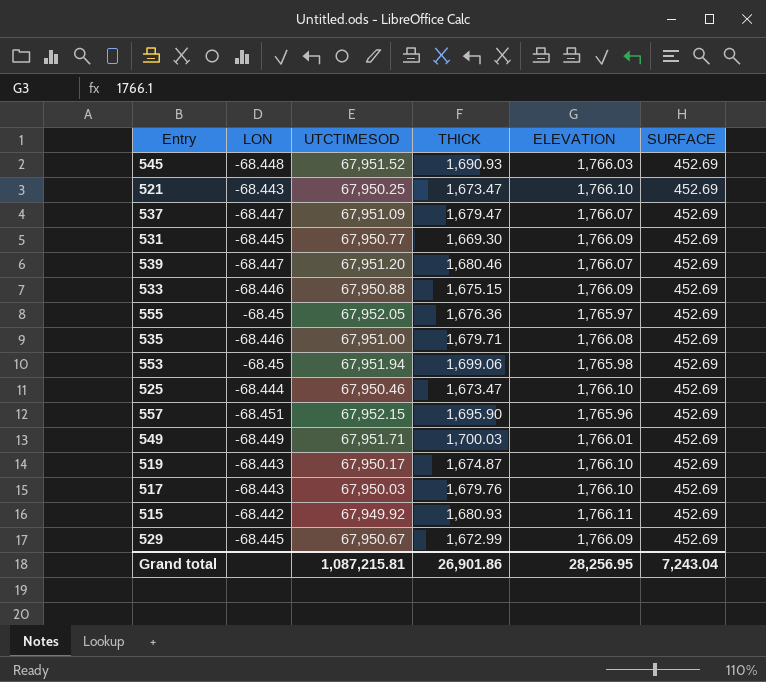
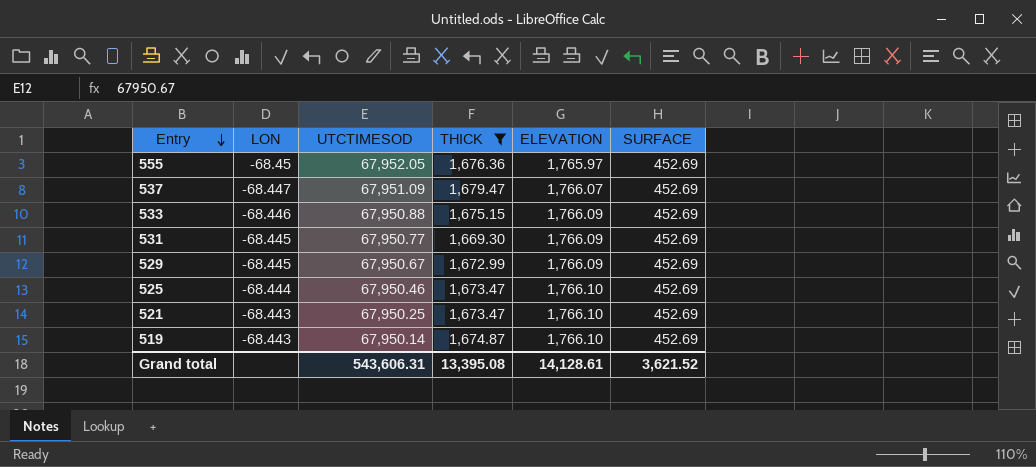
filter: none -> THICK <= 1,679.47
row order: none -> Entry descending
519 | UTCTIMESOD: 67,950.17 -> 67,950.14
Grand total | UTCTIMESOD: 1,087,215.81 -> 543,606.31
Grand total | THICK: 26,901.86 -> 13,395.08
Grand total | ELEVATION: 28,256.95 -> 14,128.61
Grand total | SURFACE: 7,243.04 -> 3,621.52

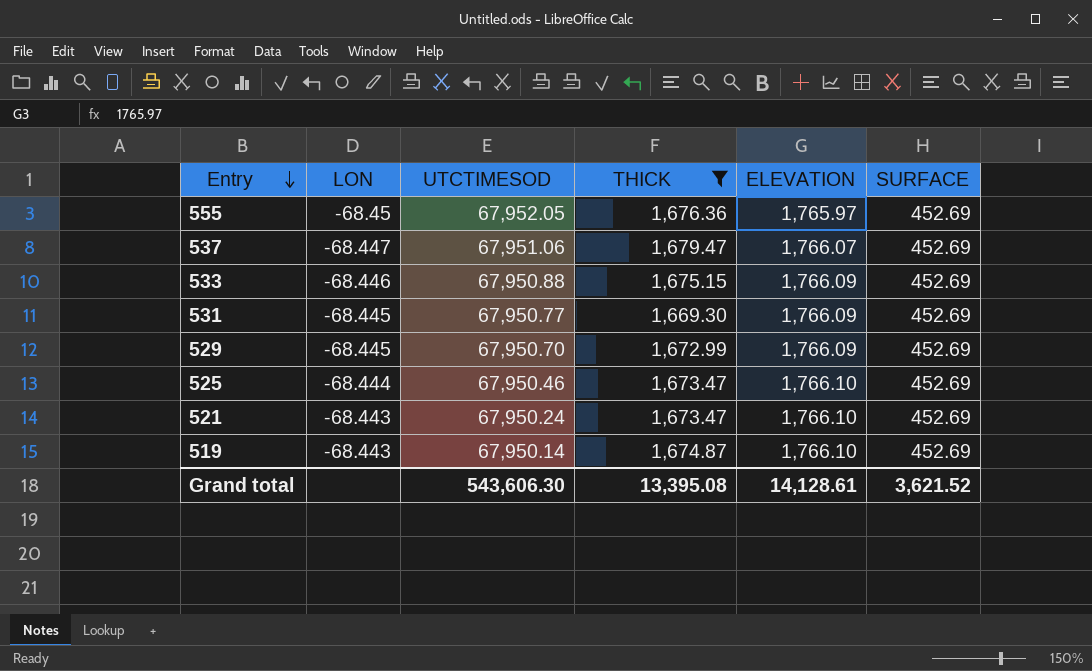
537 | UTCTIMESOD: 67,951.09 -> 67,951.06
529 | UTCTIMESOD: 67,950.67 -> 67,950.70
521 | UTCTIMESOD: 67,950.25 -> 67,950.24
Grand total | UTCTIMESOD: 543,606.31 -> 543,606.30

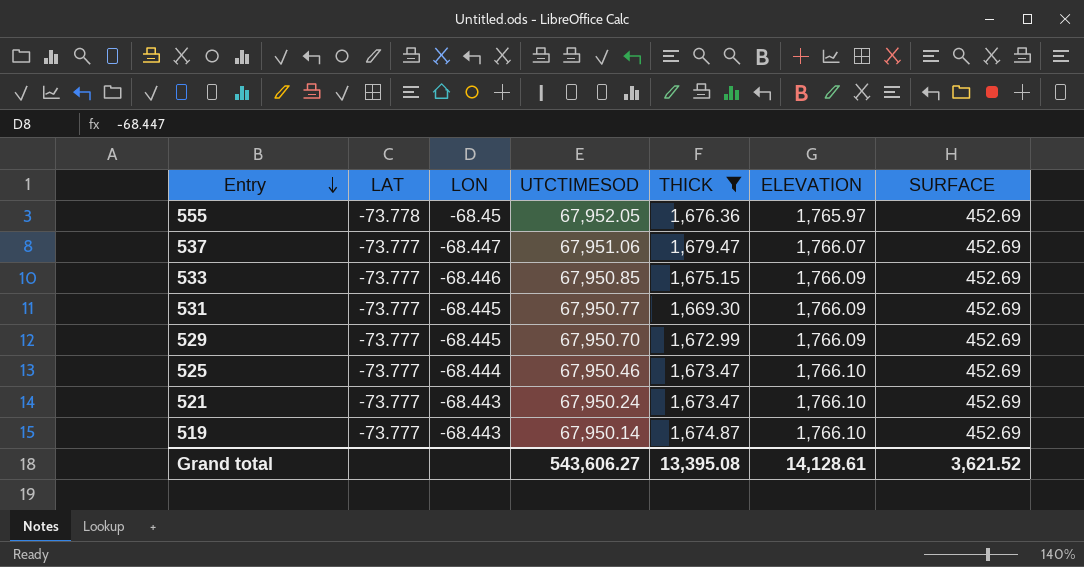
column LAT | position: none -> 2
533 | UTCTIMESOD: 67,950.88 -> 67,950.85
Grand total | UTCTIMESOD: 543,606.30 -> 543,606.27

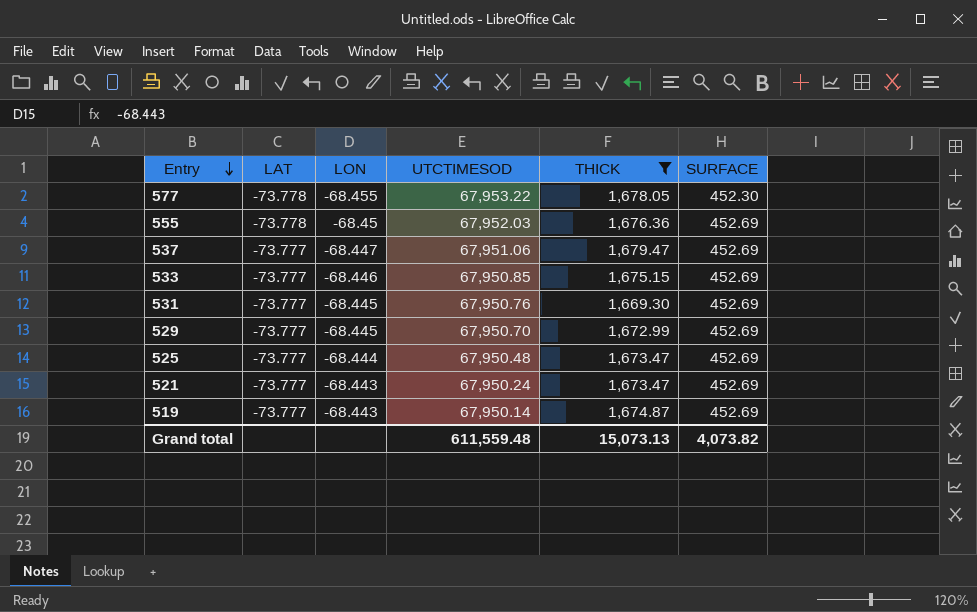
column ELEVATION | position: 6 -> none
row 577: none -> -73.778 | -68.455 | 67,953.22 | 1,678.05 | 452.30
555 | UTCTIMESOD: 67,952.05 -> 67,952.03
531 | UTCTIMESOD: 67,950.77 -> 67,950.76
525 | UTCTIMESOD: 67,950.46 -> 67,950.48
Grand total | UTCTIMESOD: 543,606.27 -> 611,559.48
Grand total | THICK: 13,395.08 -> 15,073.13
Grand total | SURFACE: 3,621.52 -> 4,073.82

